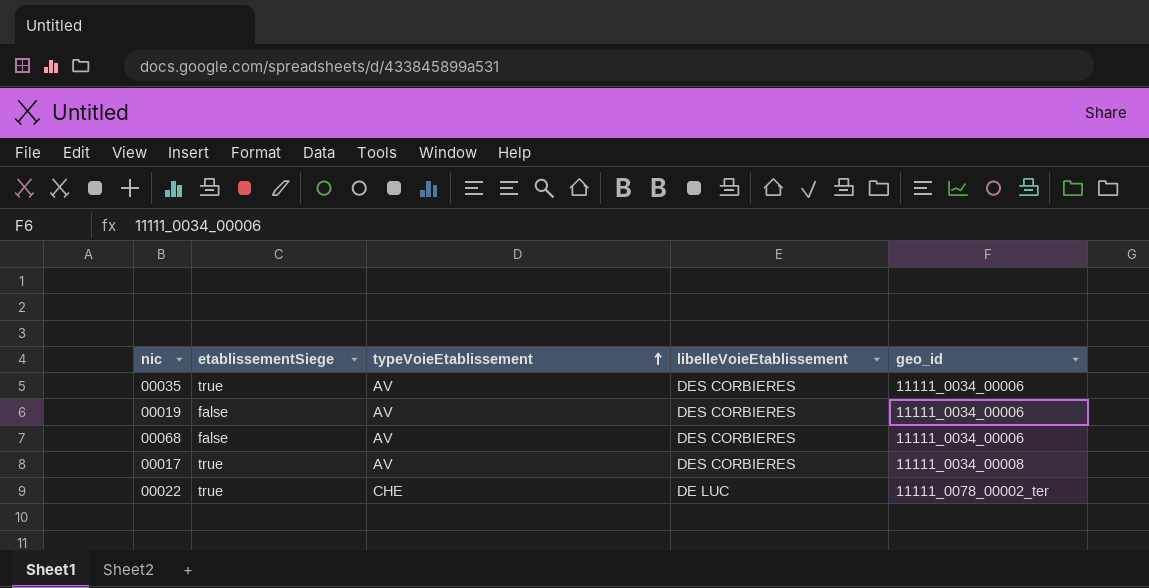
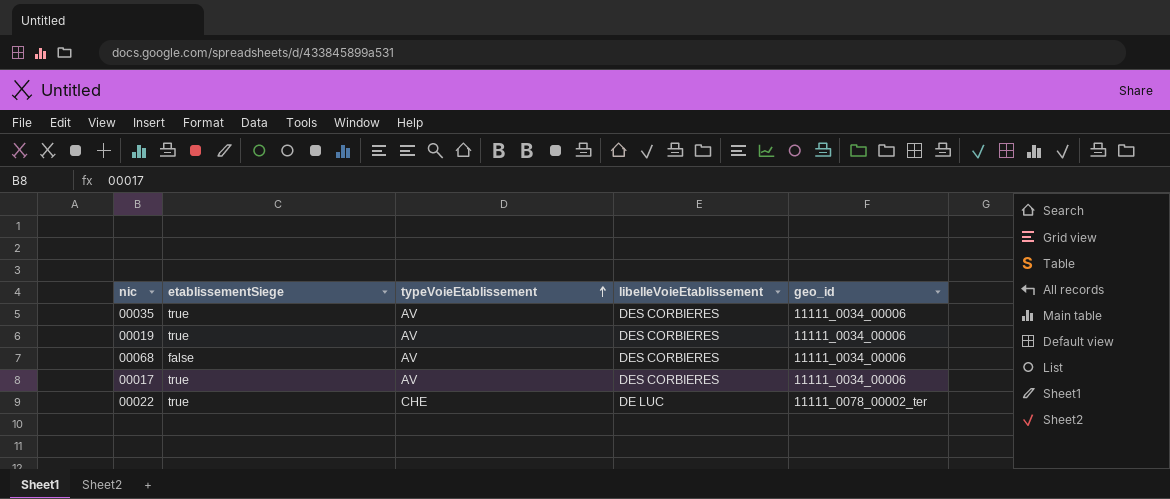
00019 | etablissementSiege: false -> true
00017 | geo_id: 11111_0034_00008 -> 11111_0034_00006

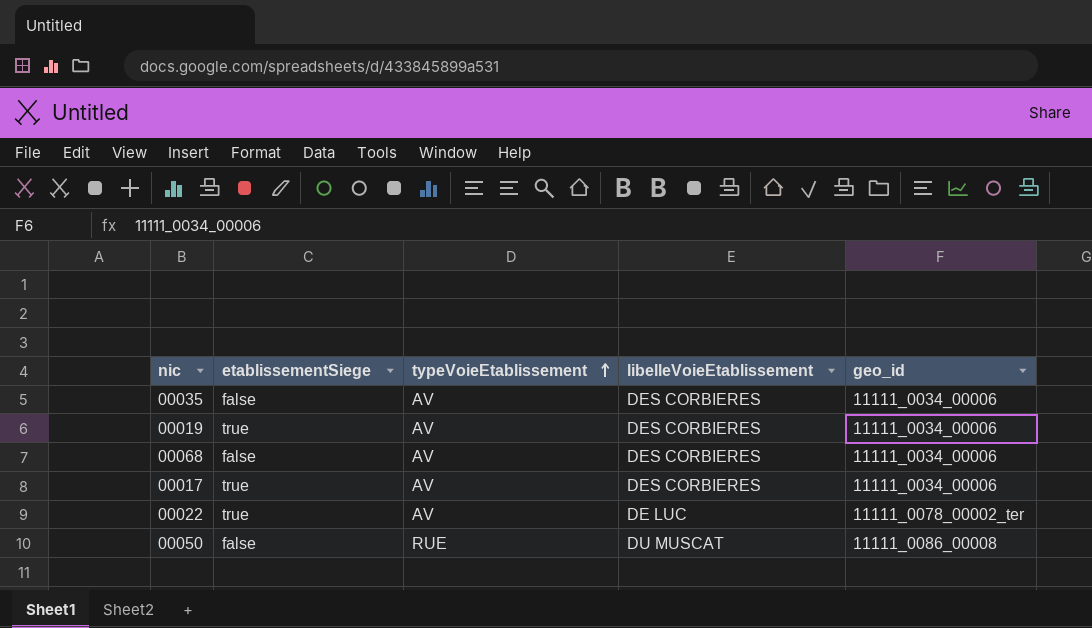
00035 | etablissementSiege: true -> false
00022 | typeVoieEtablissement: CHE -> AV
row 00050: none -> false | RUE | DU MUSCAT | 11111_0086_00008

